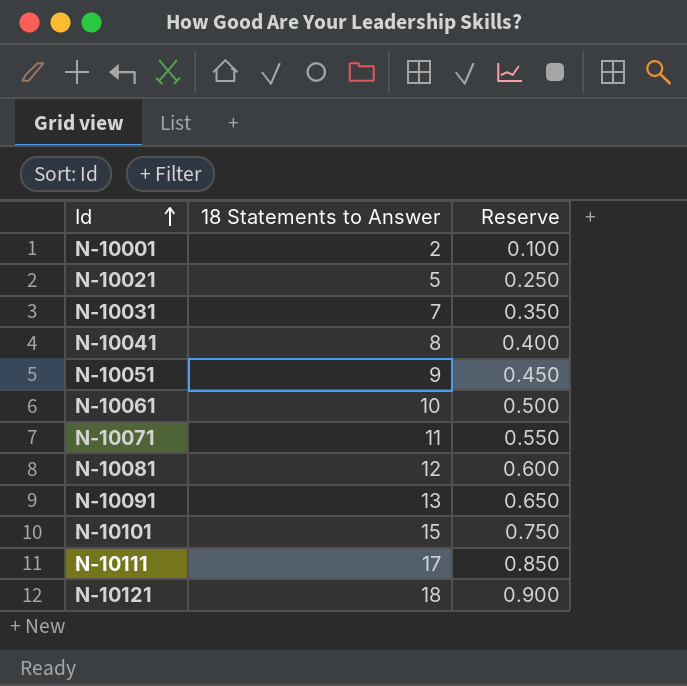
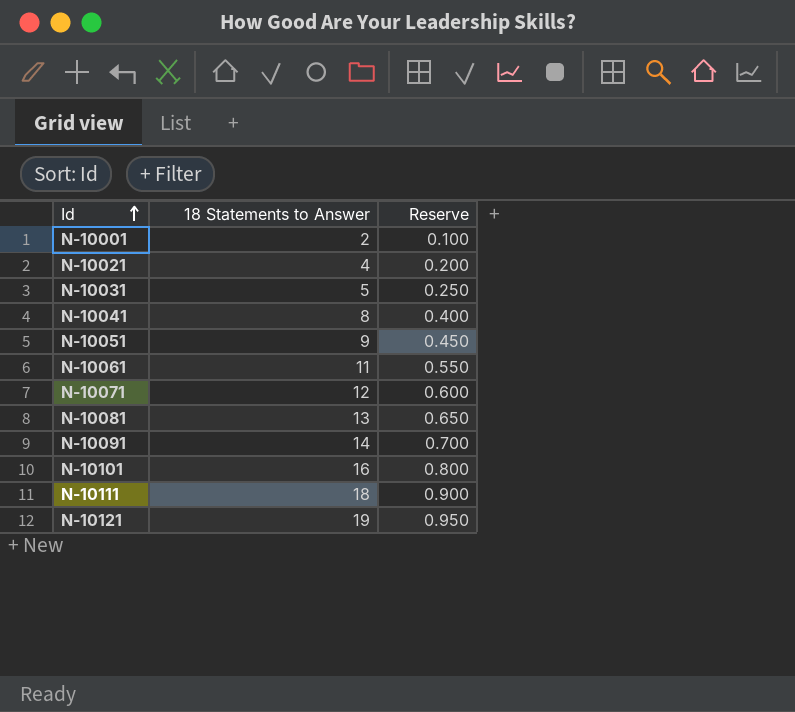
N-10021 | 18 Statements to Answer: 5 -> 4
N-10021 | Reserve: 0.250 -> 0.200
N-10031 | 18 Statements to Answer: 7 -> 5
N-10031 | Reserve: 0.350 -> 0.250
N-10061 | 18 Statements to Answer: 10 -> 11
N-10061 | Reserve: 0.500 -> 0.550
N-10071 | 18 Statements to Answer: 11 -> 12
N-10071 | Reserve: 0.550 -> 0.600
N-10081 | 18 Statements to Answer: 12 -> 13
N-10081 | Reserve: 0.600 -> 0.650
N-10091 | 18 Statements to Answer: 13 -> 14
N-10091 | Reserve: 0.650 -> 0.700
N-10101 | 18 Statements to Answer: 15 -> 16
N-10101 | Reserve: 0.750 -> 0.800
N-10111 | 18 Statements to Answer: 17 -> 18
N-10111 | Reserve: 0.850 -> 0.900
N-10121 | 18 Statements to Answer: 18 -> 19
N-10121 | Reserve: 0.900 -> 0.950

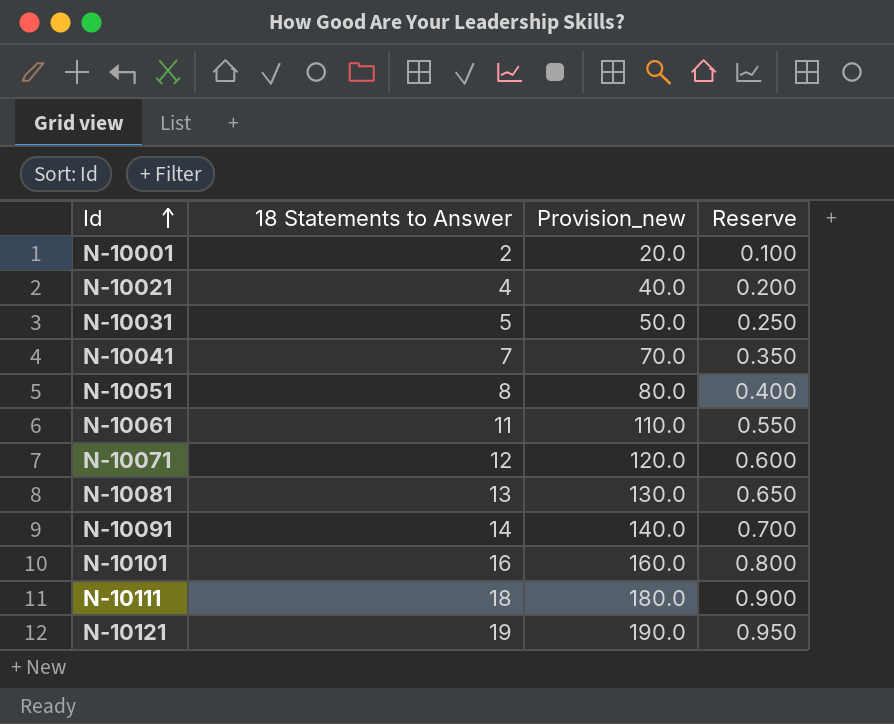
column Provision_new | formula: none -> [18 Statements to Answer] * 10
N-10041 | 18 Statements to Answer: 8 -> 7
N-10041 | Reserve: 0.400 -> 0.350
N-10051 | 18 Statements to Answer: 9 -> 8
N-10051 | Reserve: 0.450 -> 0.400

